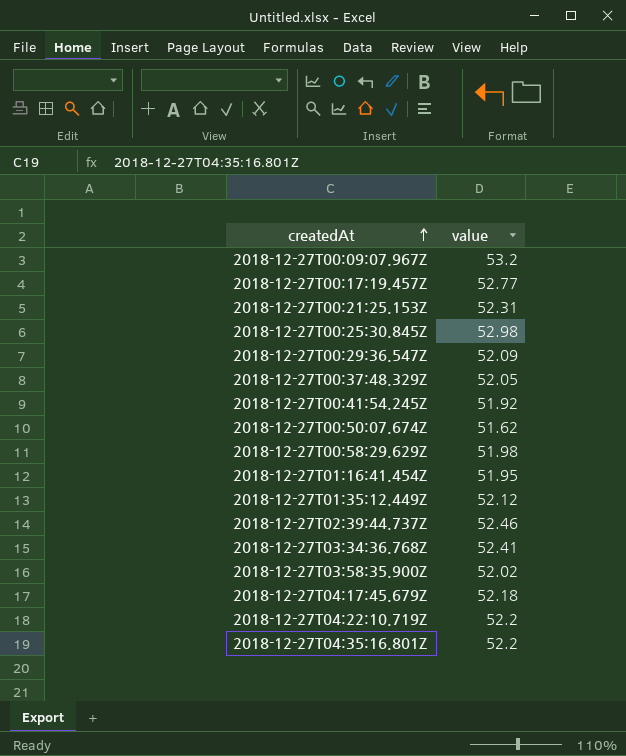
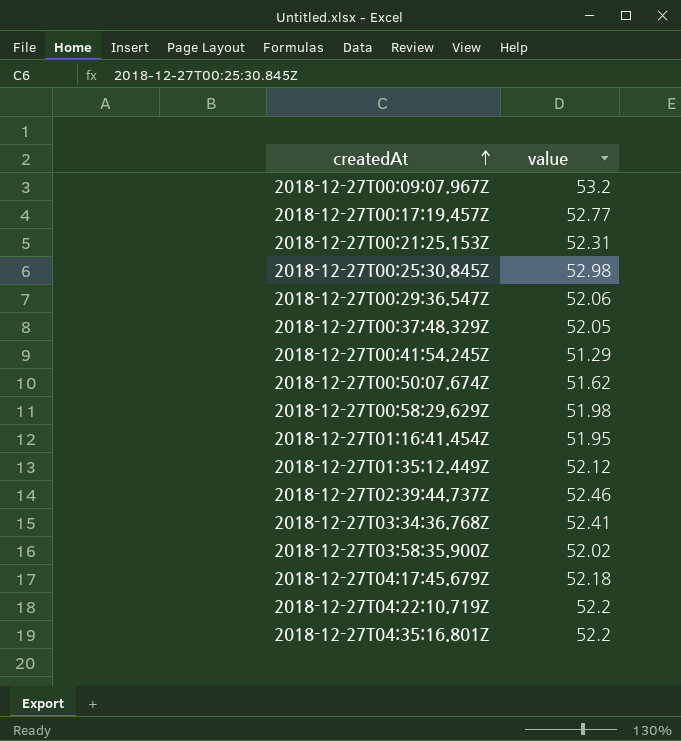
2018-12-27T00:29:36.547Z | value: 52.09 -> 52.06
2018-12-27T00:41:54.245Z | value: 51.92 -> 51.29

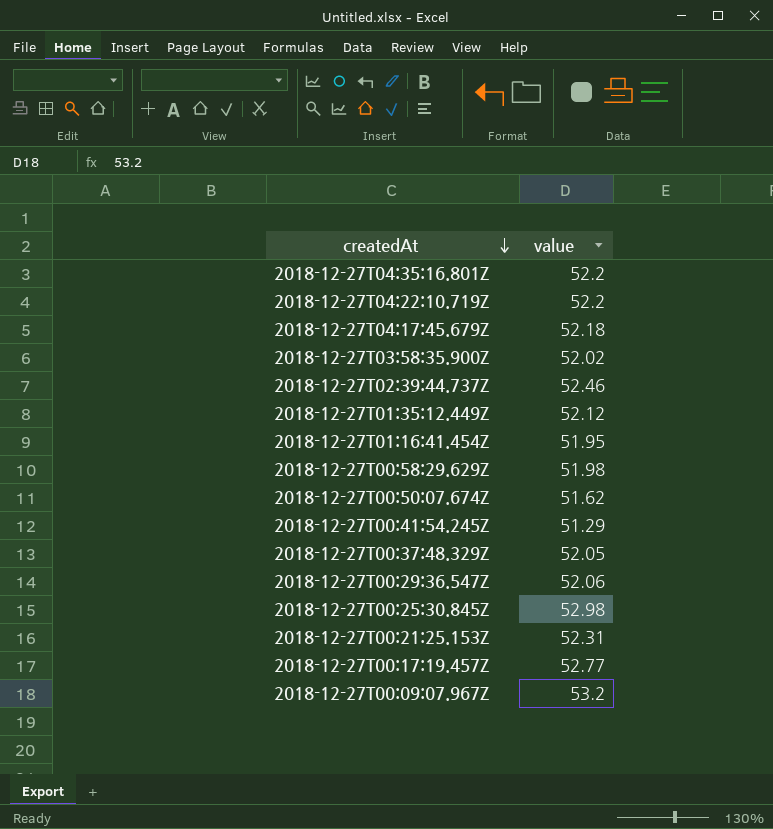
row order: createdAt ascending -> createdAt descending
row 2018-12-27T03:34:36.768Z: 52.41 -> none

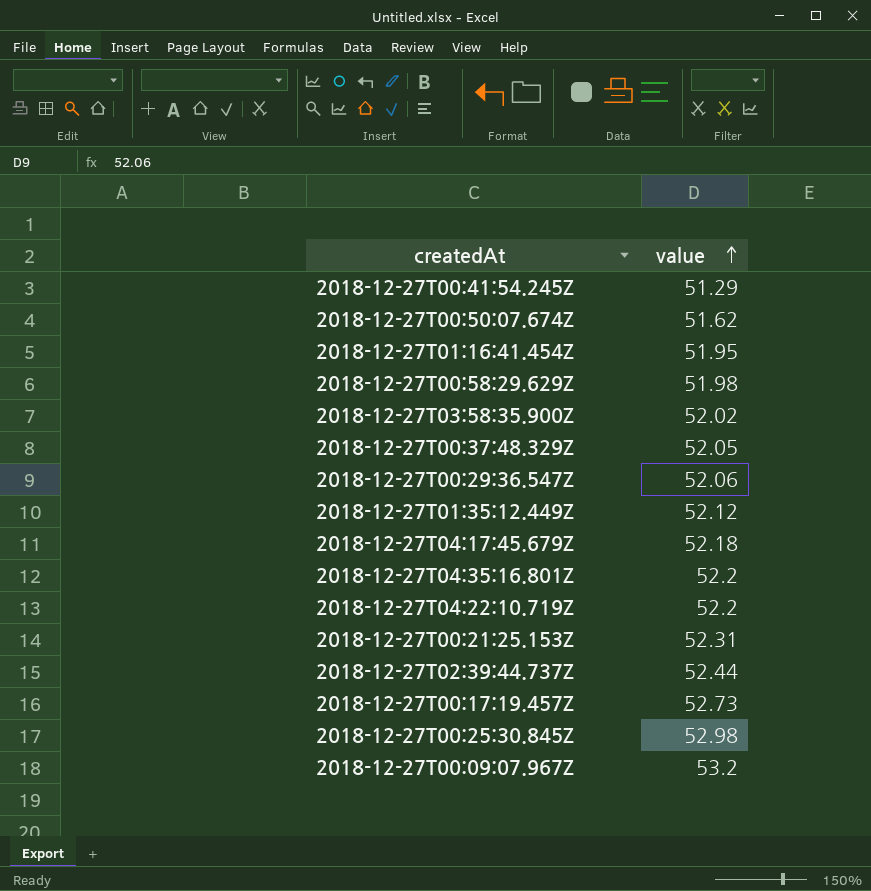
row order: createdAt descending -> value ascending
2018-12-27T02:39:44.737Z | value: 52.46 -> 52.44
2018-12-27T00:17:19.457Z | value: 52.77 -> 52.73

